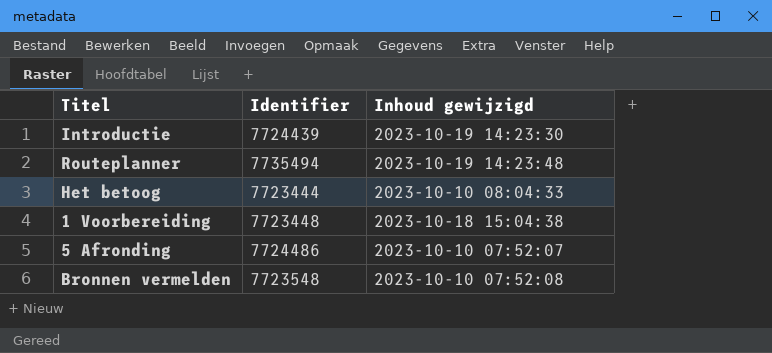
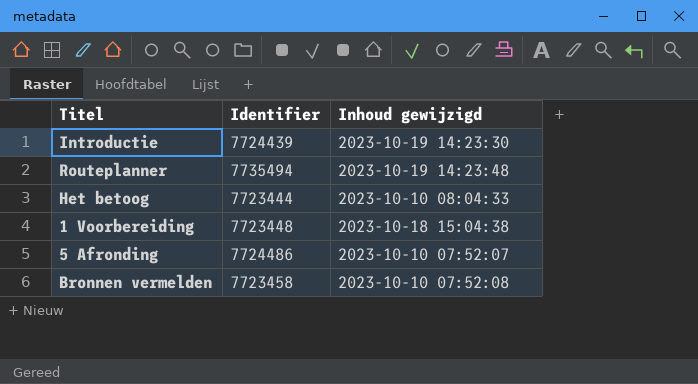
Bronnen vermelden | Identifier: 7723548 -> 7723458

